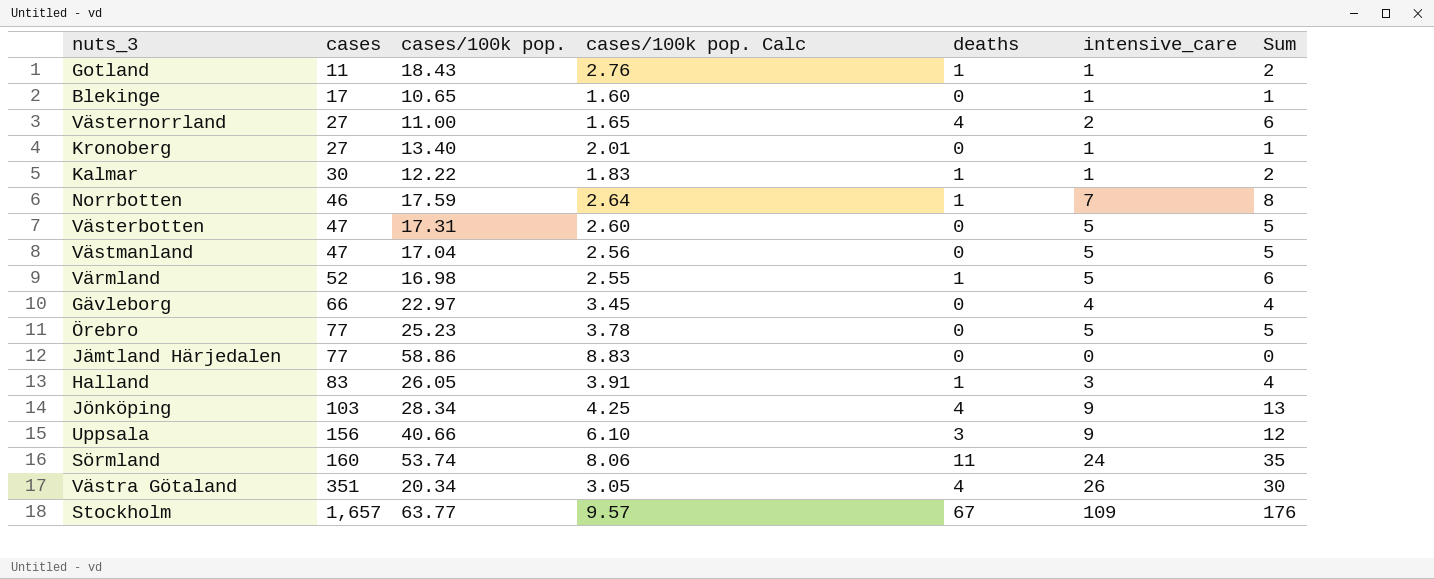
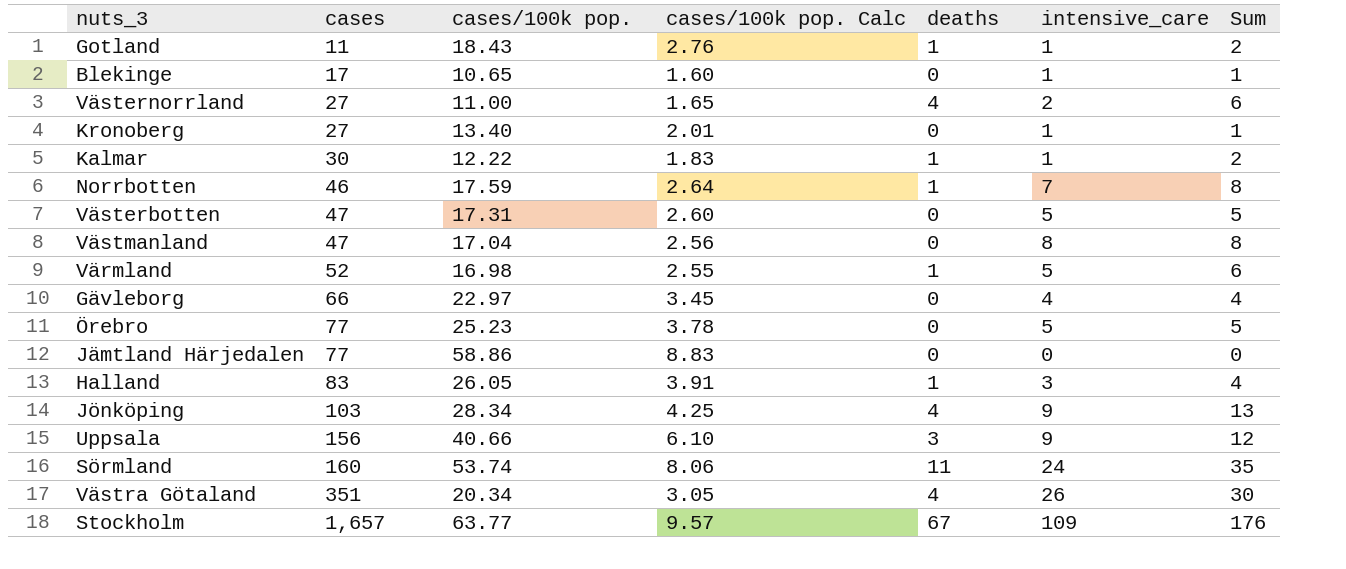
Västmanland | intensive_care: 5 -> 8
Västmanland | Sum: 5 -> 8

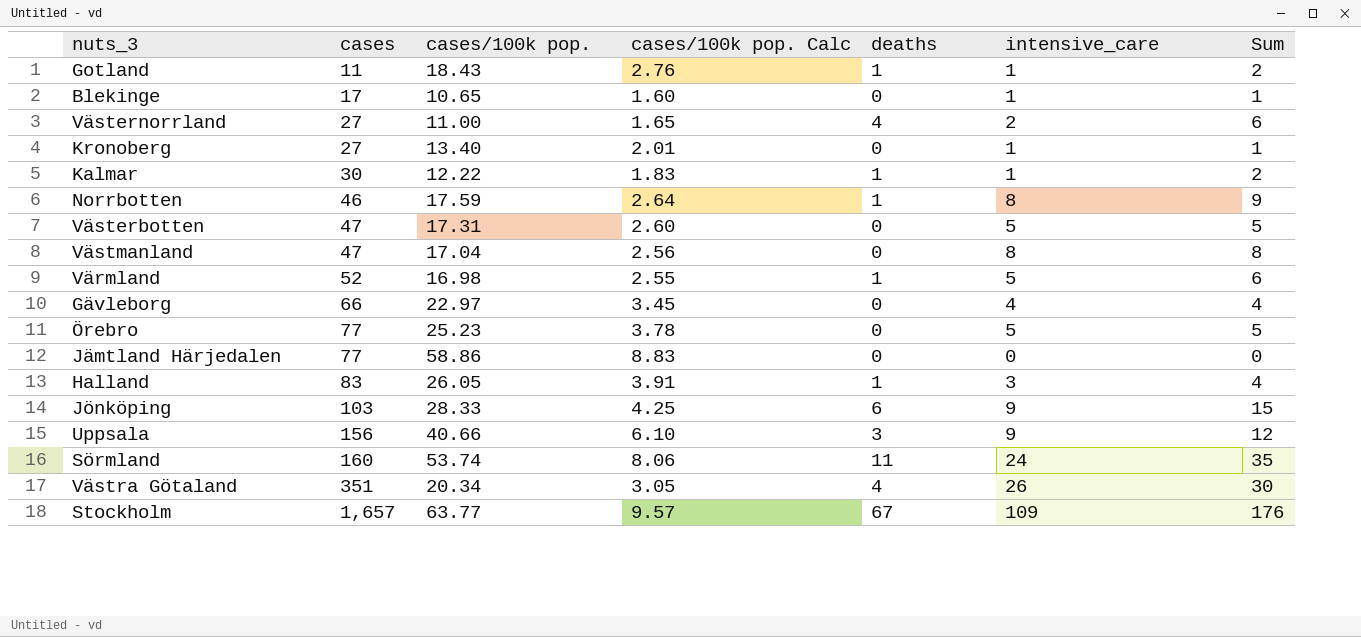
Norrbotten | intensive_care: 7 -> 8
Norrbotten | Sum: 8 -> 9
Jönköping | cases/100k pop.: 28.34 -> 28.33
Jönköping | deaths: 4 -> 6
Jönköping | Sum: 13 -> 15

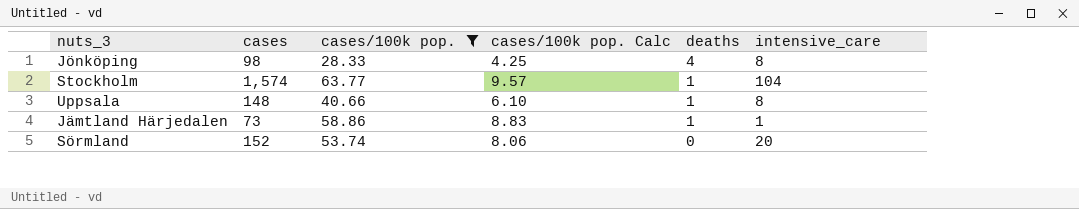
filter: none -> cases/100k pop. >= 28.33
row order: cases ascending -> deaths descending
column Sum | formula: [deaths] + [intensive_care] -> none
Jönköping | cases: 103 -> 98
Jönköping | deaths: 6 -> 4
Jönköping | intensive_care: 9 -> 8
Stockholm | cases: 1,657 -> 1,574
Stockholm | deaths: 67 -> 1
Stockholm | intensive_care: 109 -> 104
Uppsala | cases: 156 -> 148
Uppsala | deaths: 3 -> 1
Uppsala | intensive_care: 9 -> 8
Jämtland Härjedalen | cases: 77 -> 73
Jämtland Härjedalen | deaths: 0 -> 1
Jämtland Härjedalen | intensive_care: 0 -> 1
Sörmland | cases: 160 -> 152
Sörmland | deaths: 11 -> 0
Sörmland | intensive_care: 24 -> 20

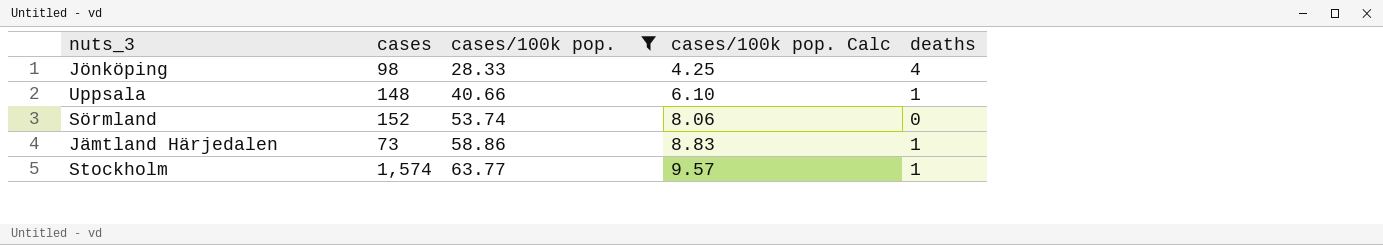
row order: deaths descending -> cases/100k pop. ascending
column intensive_care | position: 6 -> none

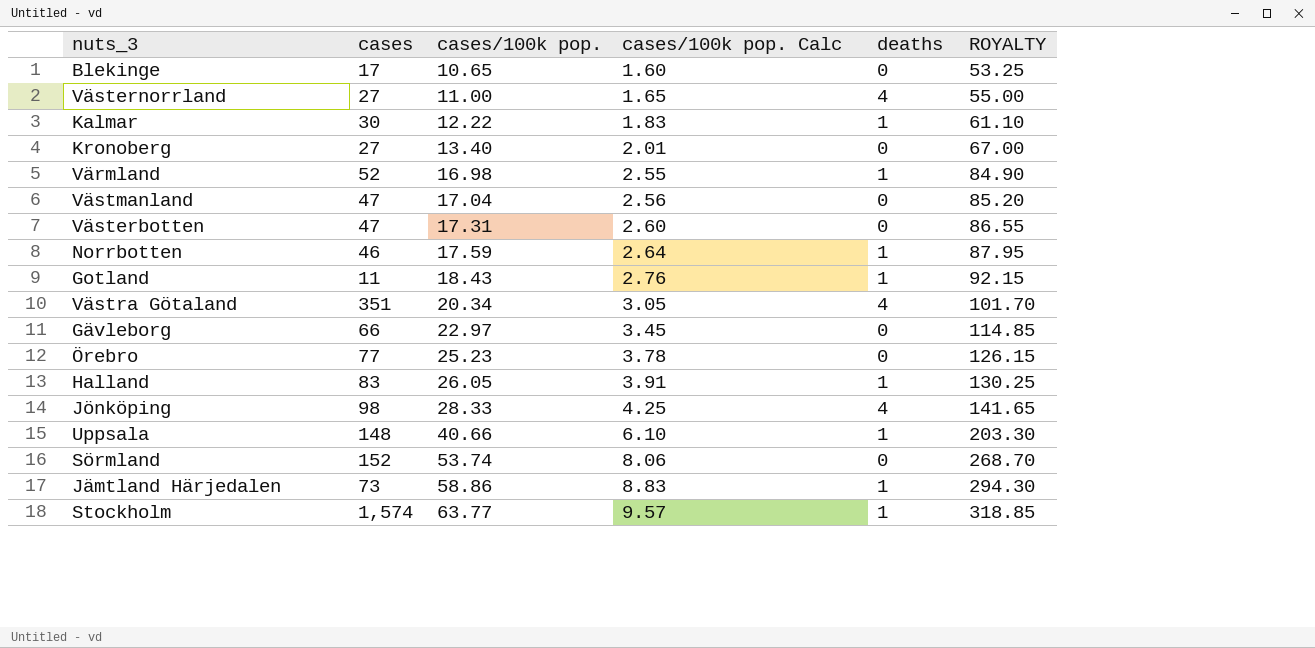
filter: cases/100k pop. >= 28.33 -> none
column ROYALTY | formula: none -> [cases/100k pop.] * 5

